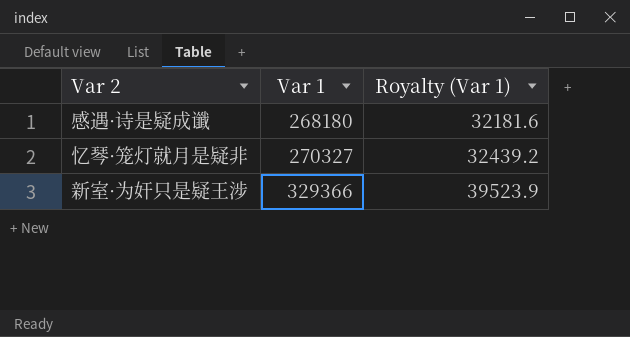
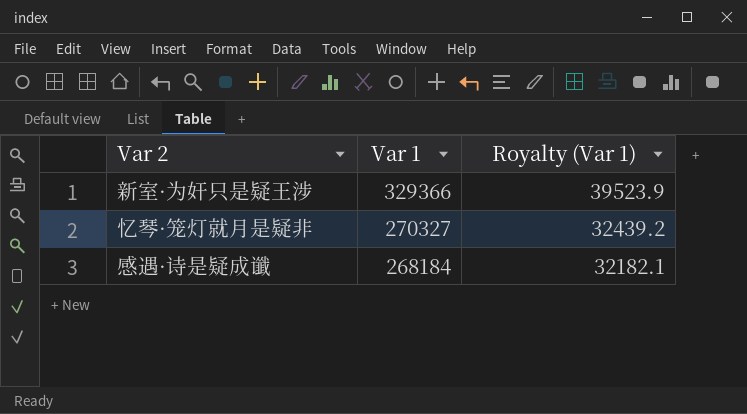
row order: Var 1 ascending -> Var 1 descending
感遇·诗是疑成谶 | Var 1: 268180 -> 268184
感遇·诗是疑成谶 | Royalty (Var 1): 32181.6 -> 32182.1

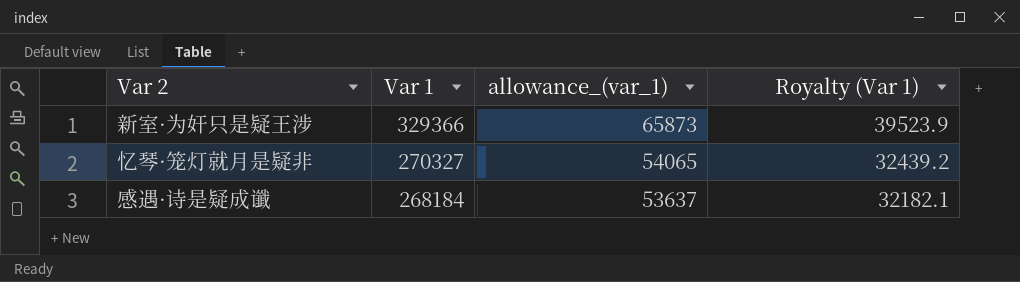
column allowance_(var_1) | formula: none -> [Var 1] * 0.2

